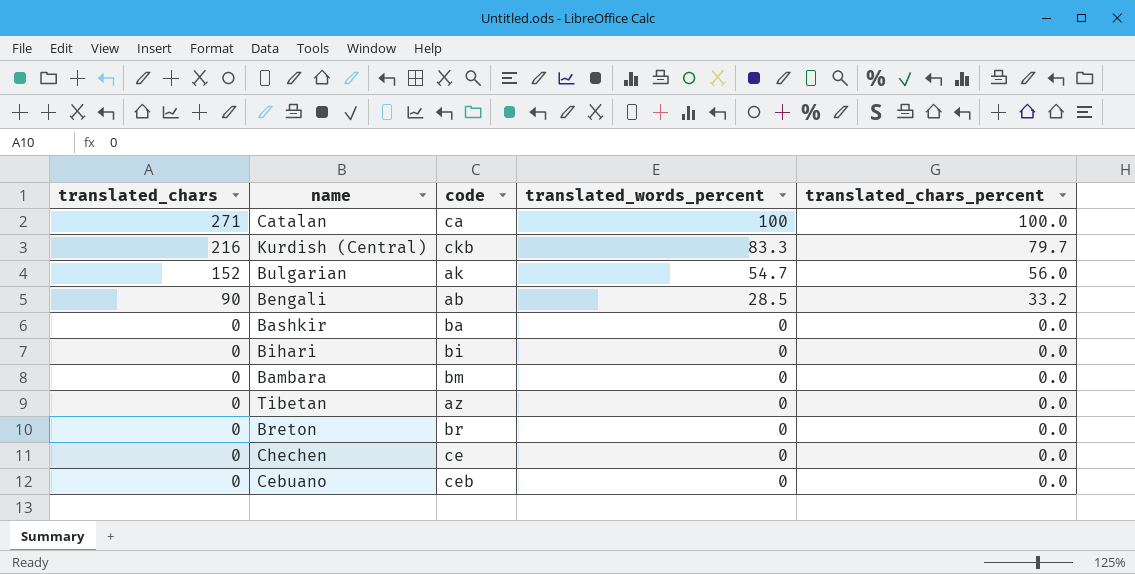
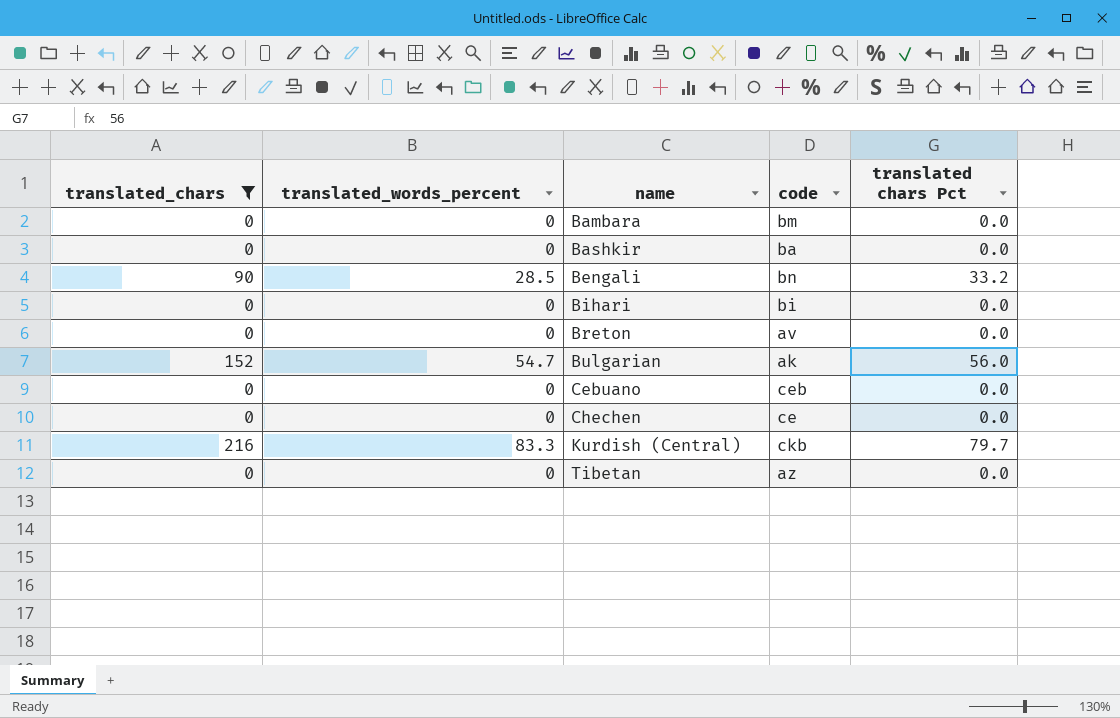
filter: none -> translated_chars != 271
row order: translated_chars descending -> name ascending
column translated_words_percent | position: 4 -> 2
column name: translated_chars_percent -> translated chars Pct
Bengali | code: ab -> bn
Breton | code: br -> av

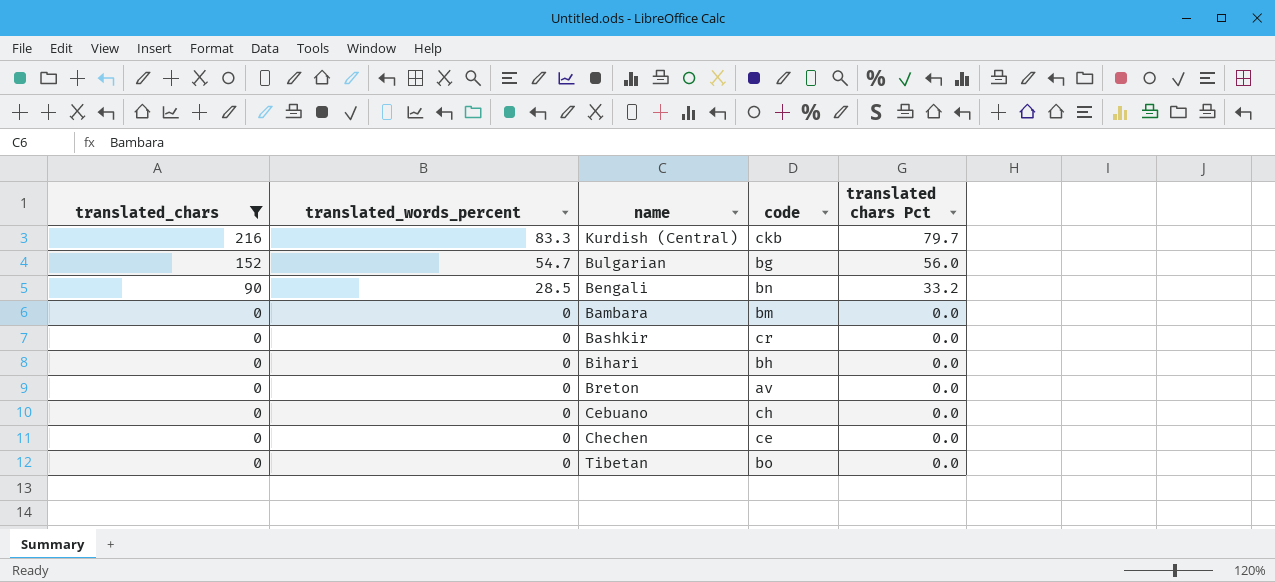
row order: name ascending -> translated_chars descending
Bulgarian | code: ak -> bg
Bashkir | code: ba -> cr
Bihari | code: bi -> bh
Cebuano | code: ceb -> ch
Tibetan | code: az -> bo

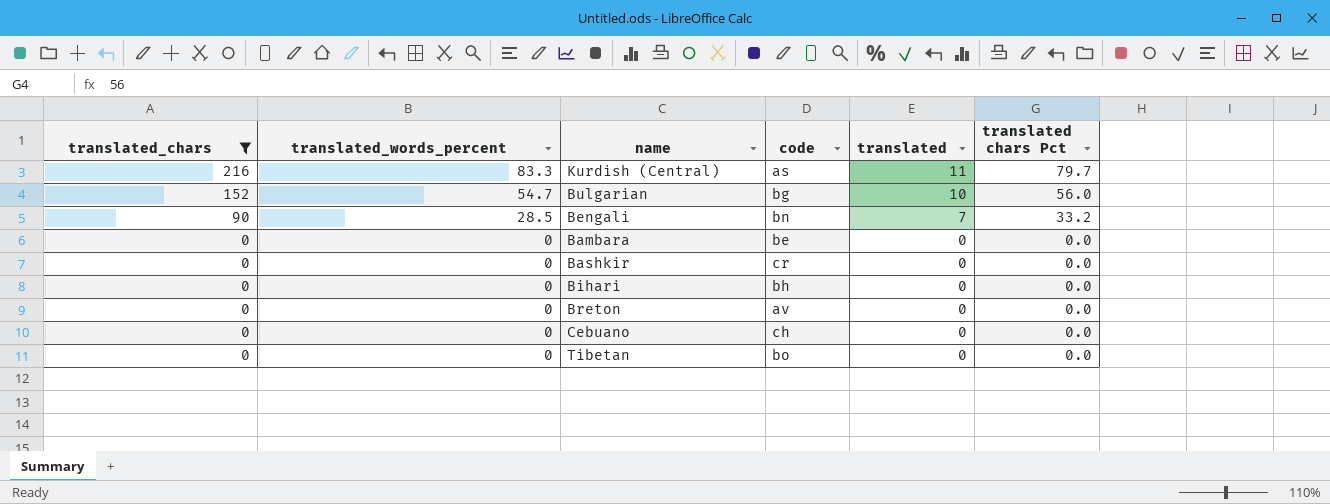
column translated | position: none -> 5
row Chechen: 0 | 0 | ce | 0.0 -> none
Kurdish (Central) | code: ckb -> as
Bambara | code: bm -> be

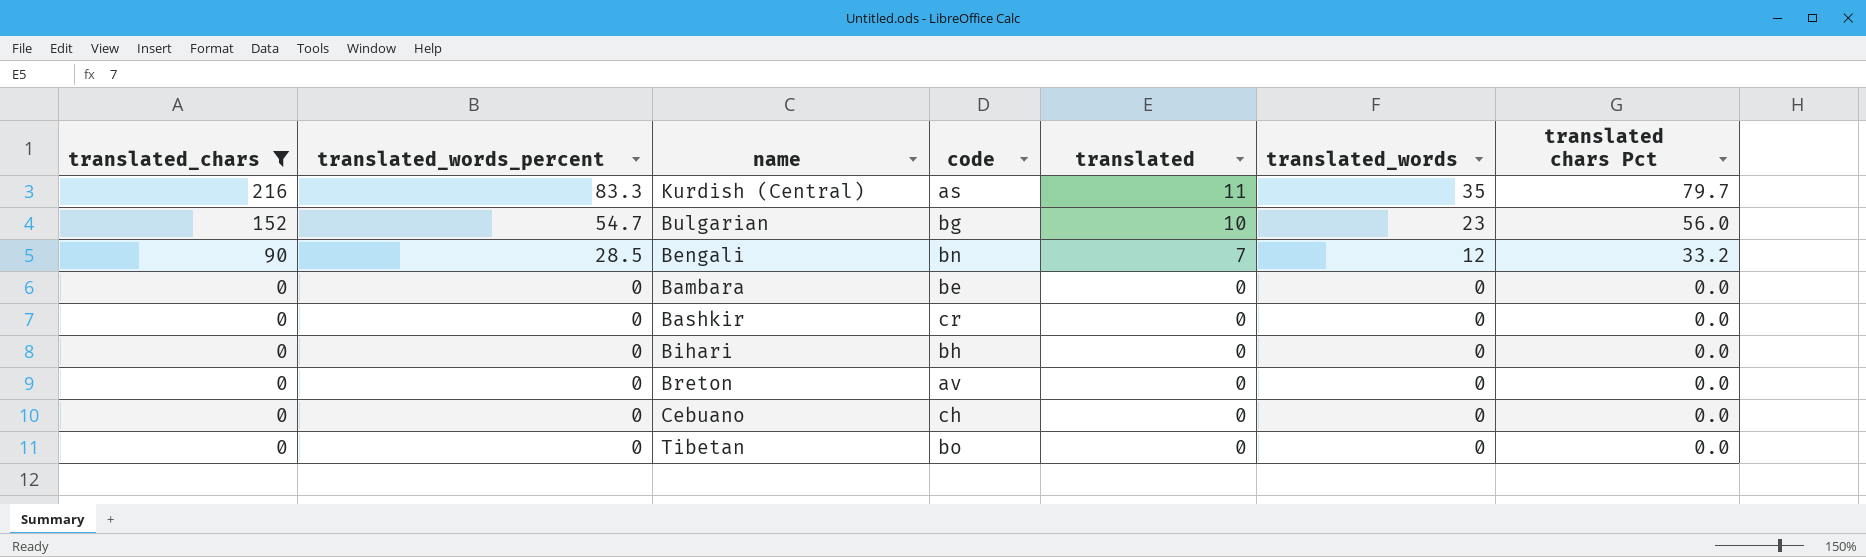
column translated_words | position: none -> 6

